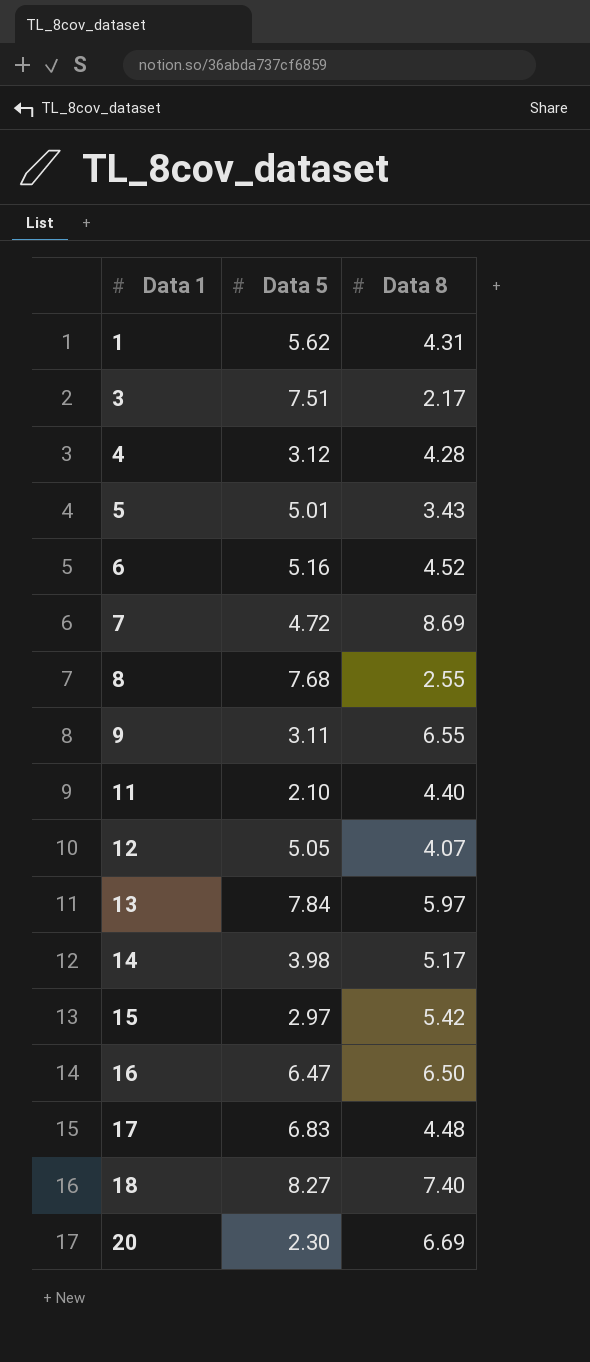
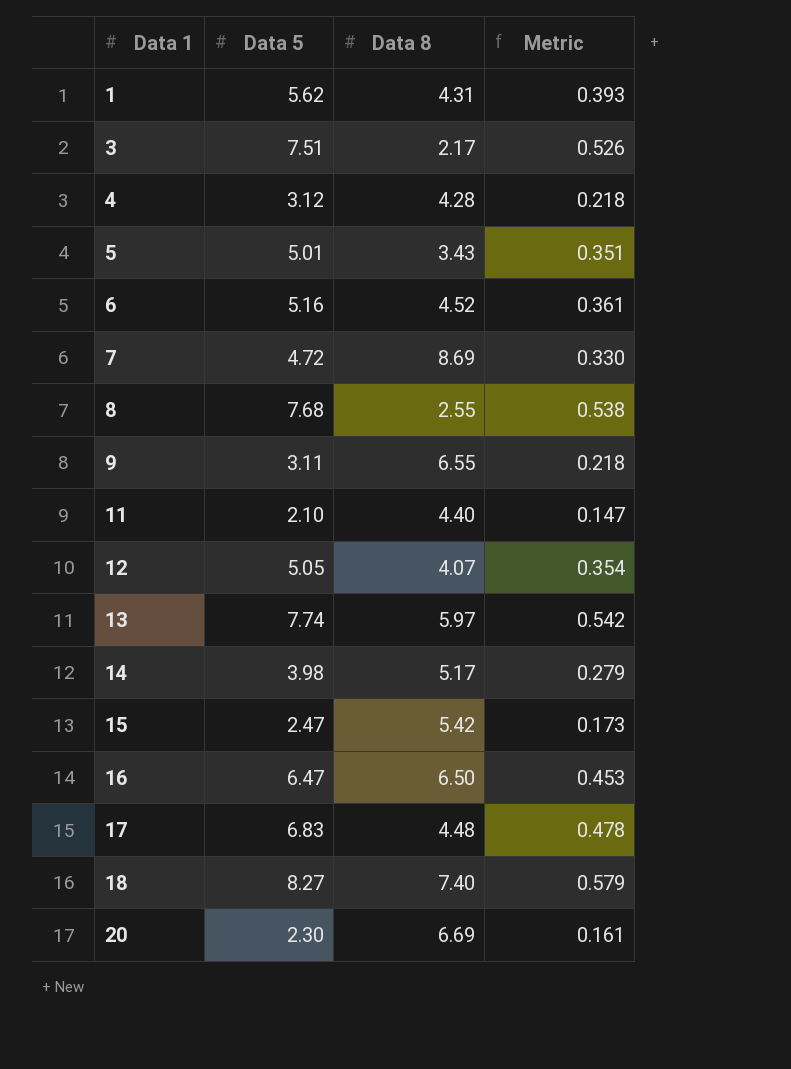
column Metric | formula: none -> [Data 5] * 0.07
13 | Data 5: 7.84 -> 7.74
15 | Data 5: 2.97 -> 2.47

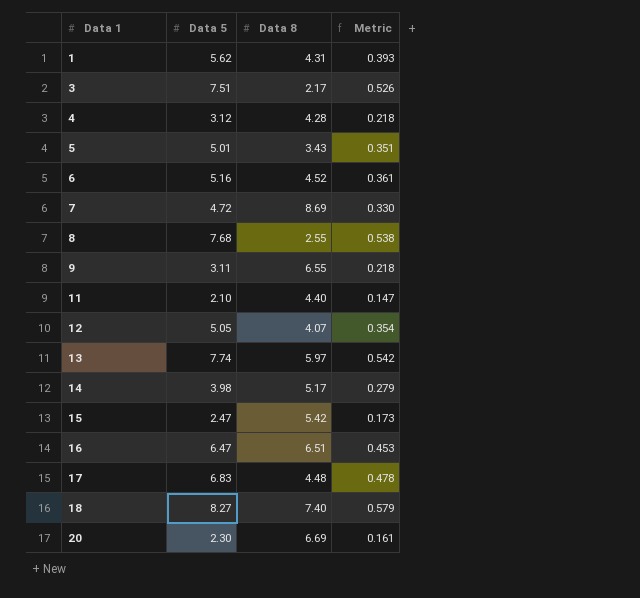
16 | Data 8: 6.50 -> 6.51

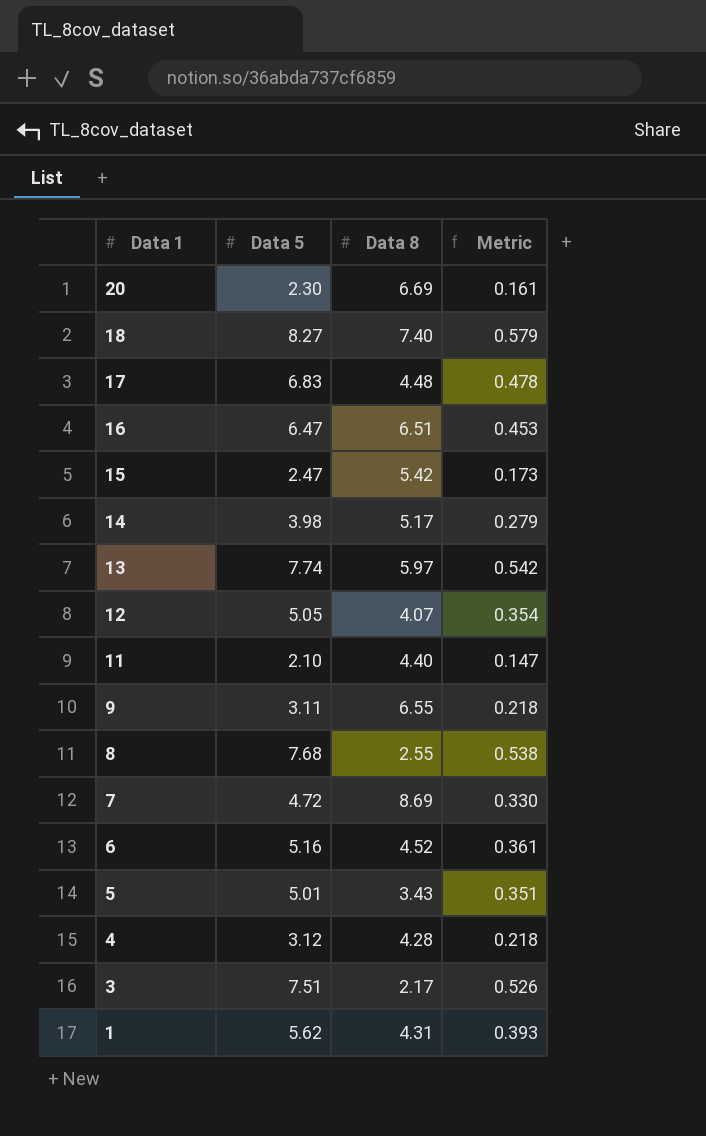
row order: Data 1 ascending -> Data 1 descending

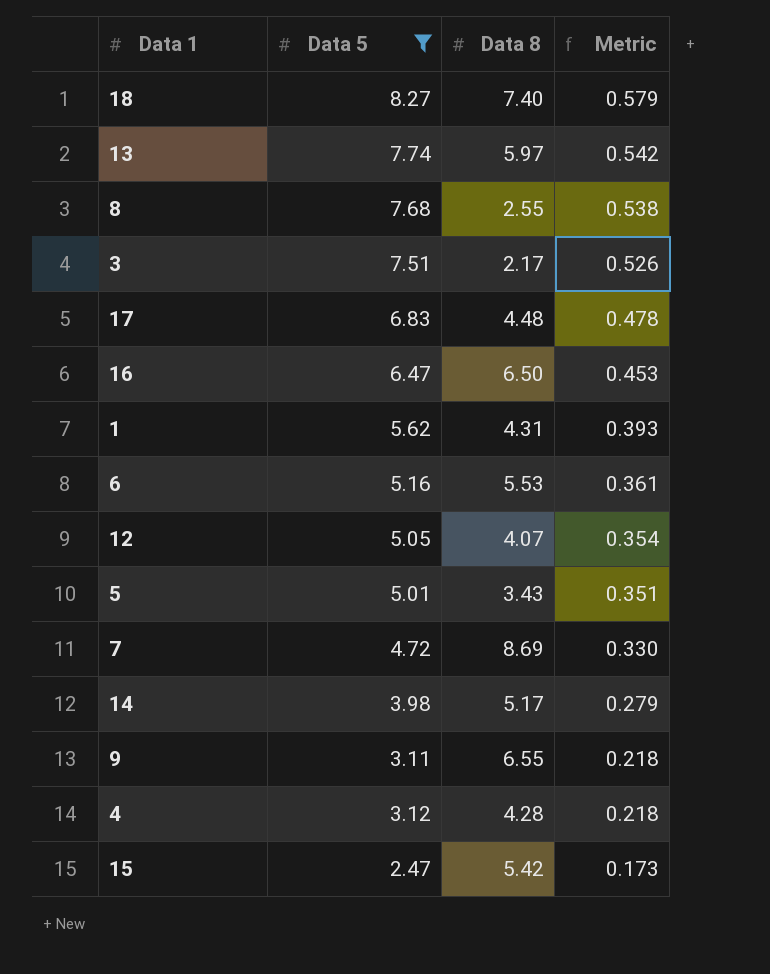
filter: none -> Data 5 >= 2.47
row order: Data 1 descending -> Metric descending
16 | Data 8: 6.51 -> 6.50
6 | Data 8: 4.52 -> 5.53

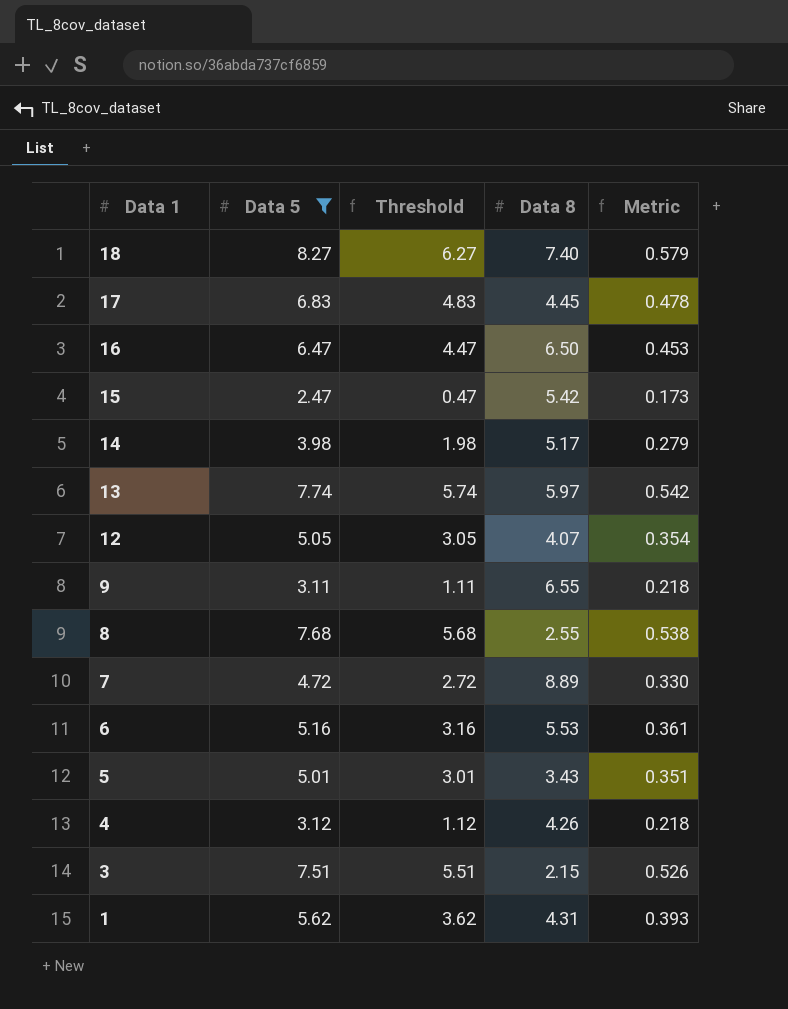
row order: Metric descending -> Data 1 descending
column Threshold | formula: none -> [Data 5] - 2
17 | Data 8: 4.48 -> 4.45
7 | Data 8: 8.69 -> 8.89
4 | Data 8: 4.28 -> 4.26
3 | Data 8: 2.17 -> 2.15

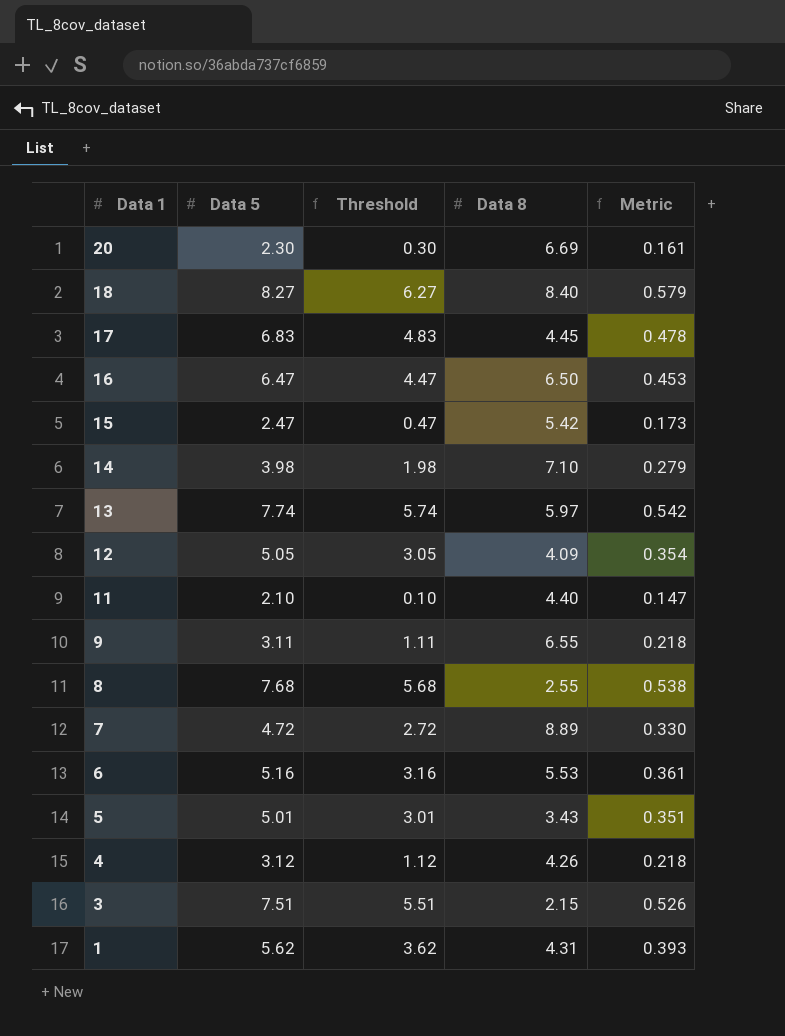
filter: Data 5 >= 2.47 -> none
18 | Data 8: 7.40 -> 8.40
14 | Data 8: 5.17 -> 7.10
12 | Data 8: 4.07 -> 4.09

